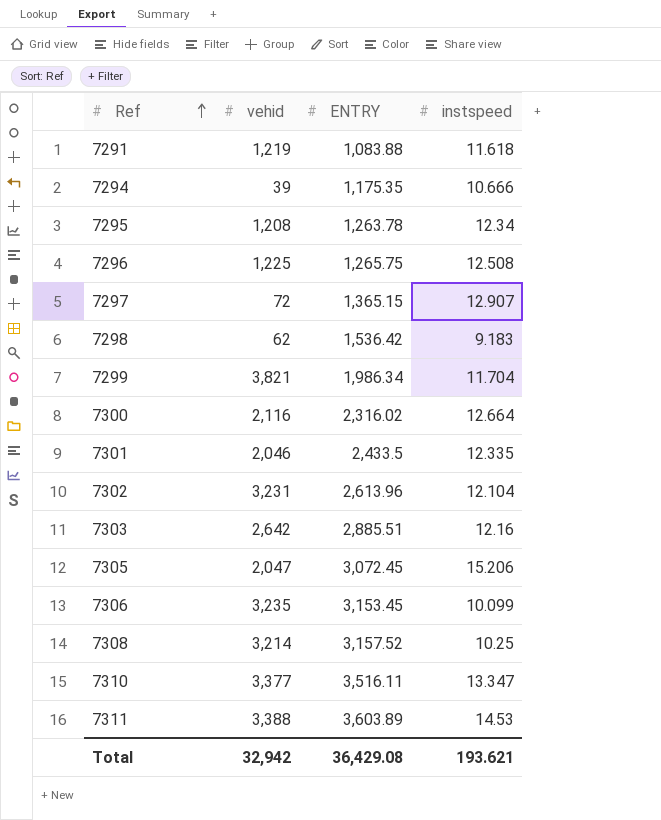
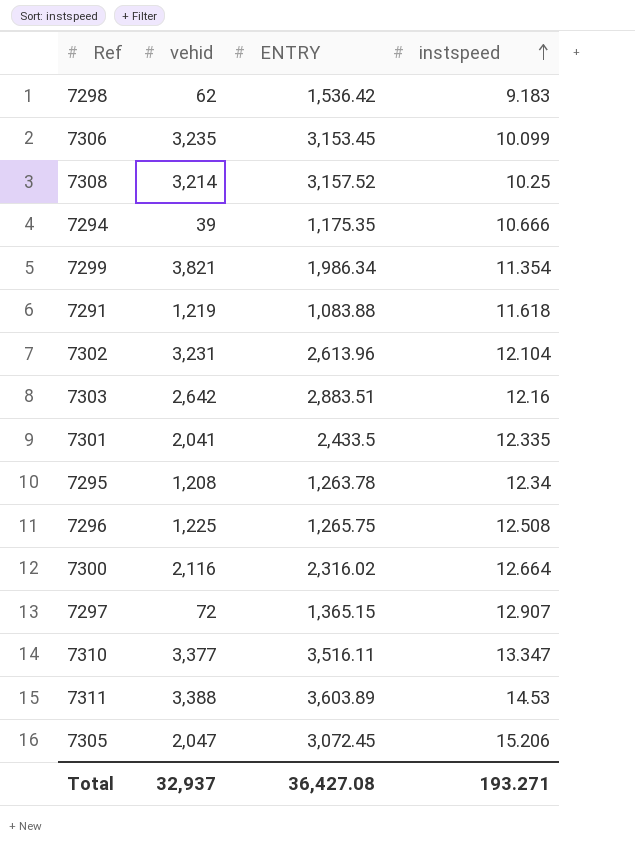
row order: Ref ascending -> instspeed ascending
7299 | instspeed: 11.704 -> 11.354
7303 | ENTRY: 2,885.51 -> 2,883.51
7301 | vehid: 2,046 -> 2,041
Total | vehid: 32,942 -> 32,937
Total | ENTRY: 36,429.08 -> 36,427.08
Total | instspeed: 193.621 -> 193.271

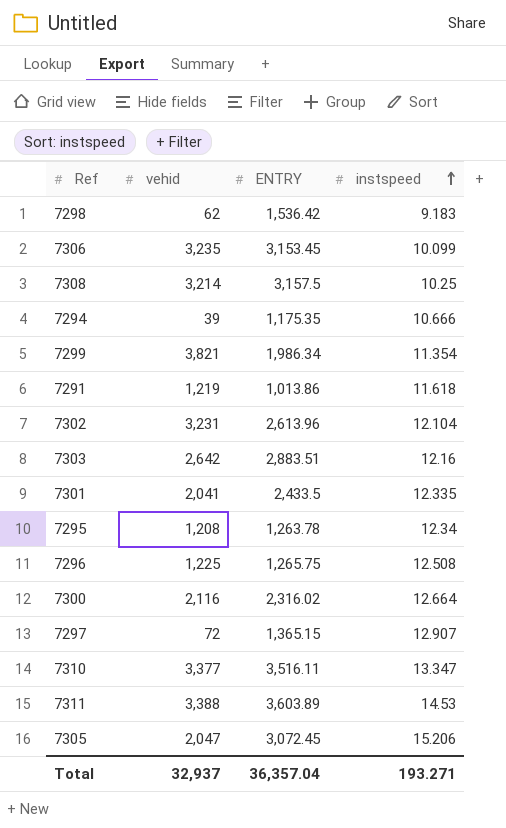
7308 | ENTRY: 3,157.52 -> 3,157.5
7291 | ENTRY: 1,083.88 -> 1,013.86
Total | ENTRY: 36,427.08 -> 36,357.04

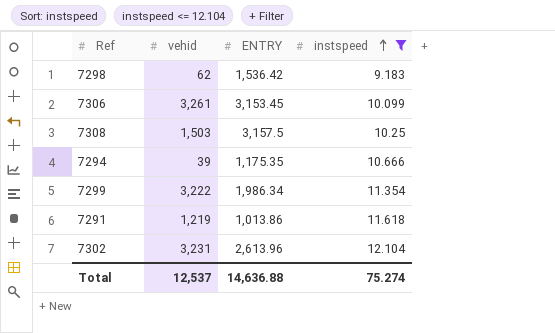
filter: none -> instspeed <= 12.104
7306 | vehid: 3,235 -> 3,261
7308 | vehid: 3,214 -> 1,503
7299 | vehid: 3,821 -> 3,222
Total | vehid: 32,937 -> 12,537
Total | ENTRY: 36,357.04 -> 14,636.88
Total | instspeed: 193.271 -> 75.274

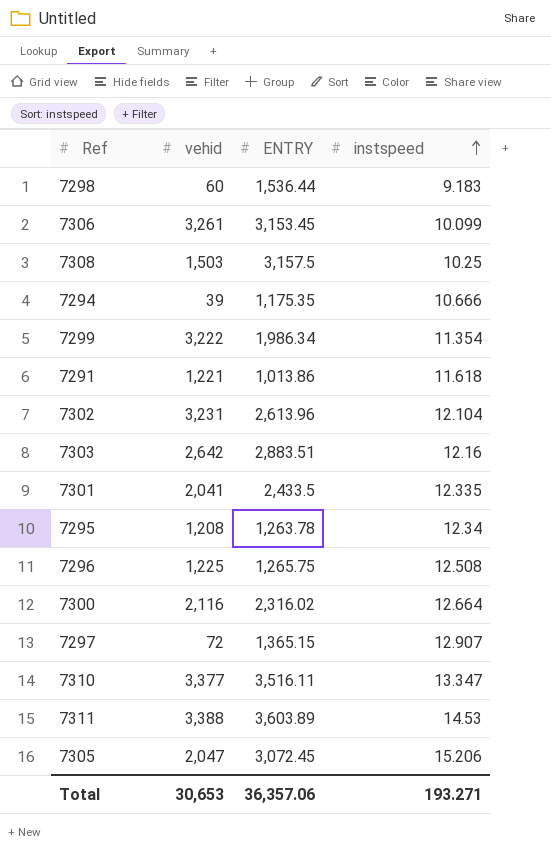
filter: instspeed <= 12.104 -> none
7298 | vehid: 62 -> 60
7298 | ENTRY: 1,536.42 -> 1,536.44
7291 | vehid: 1,219 -> 1,221
Total | vehid: 12,537 -> 30,653
Total | ENTRY: 14,636.88 -> 36,357.06
Total | instspeed: 75.274 -> 193.271

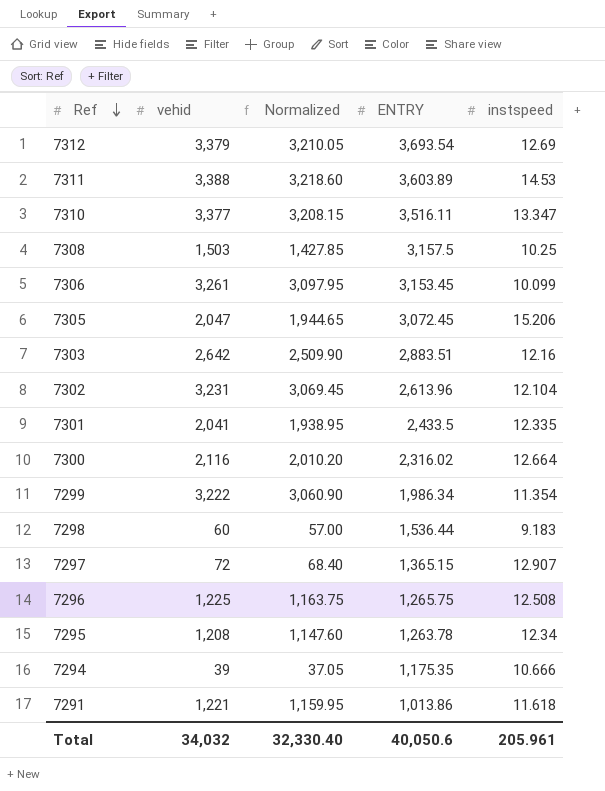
row order: instspeed ascending -> Ref descending
column Normalized | formula: none -> [vehid] * 0.95
row 7312: none -> 3,379 | 3,210.05 | 3,693.54 | 12.69
Total | vehid: 30,653 -> 34,032
Total | ENTRY: 36,357.06 -> 40,050.6
Total | instspeed: 193.271 -> 205.961

